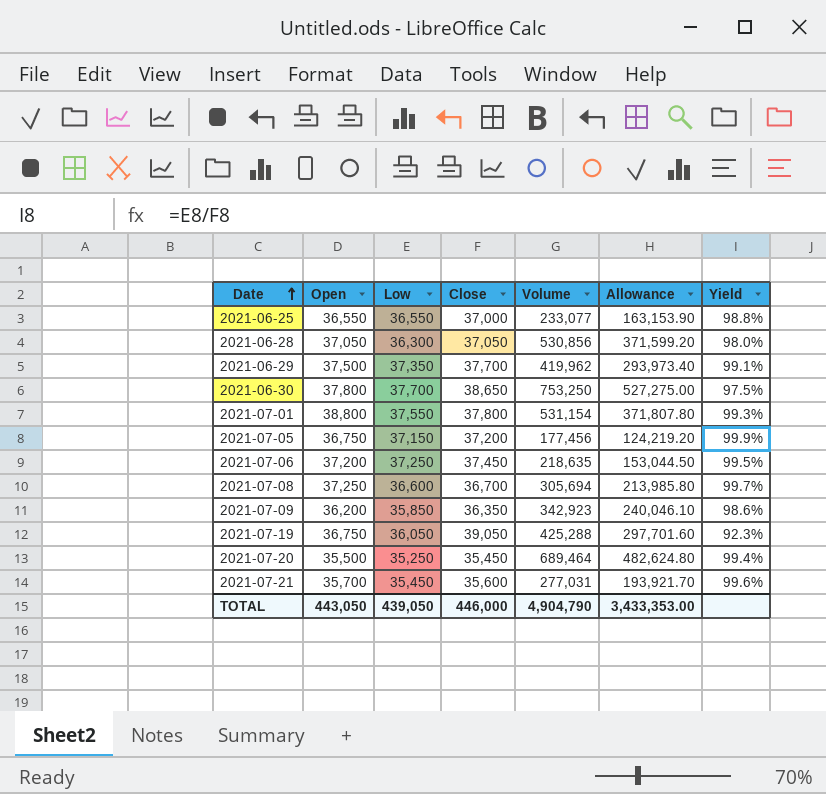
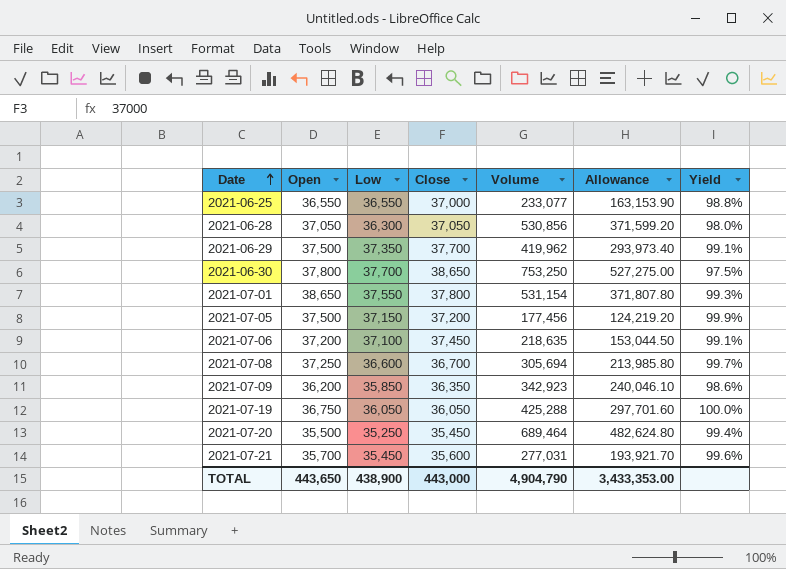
2021-07-01 | Open: 38,800 -> 38,650
2021-07-05 | Open: 36,750 -> 37,500
2021-07-06 | Low: 37,250 -> 37,100
2021-07-06 | Yield: 99.5% -> 99.1%
2021-07-19 | Close: 39,050 -> 36,050
2021-07-19 | Yield: 92.3% -> 100.0%
TOTAL | Open: 443,050 -> 443,650
TOTAL | Low: 439,050 -> 438,900
TOTAL | Close: 446,000 -> 443,000

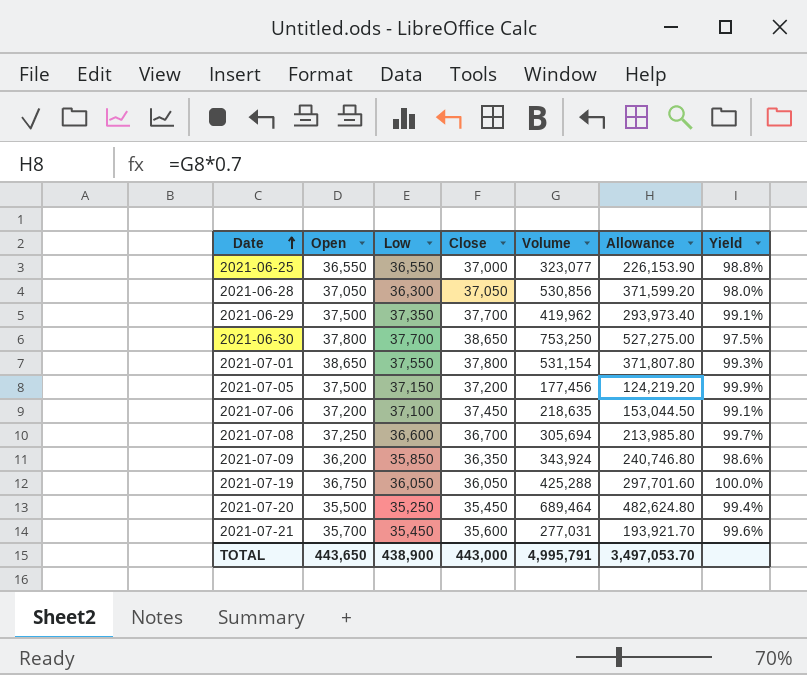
2021-06-25 | Volume: 233,077 -> 323,077
2021-06-25 | Allowance: 163,153.90 -> 226,153.90
2021-07-09 | Volume: 342,923 -> 343,924
2021-07-09 | Allowance: 240,046.10 -> 240,746.80
TOTAL | Volume: 4,904,790 -> 4,995,791
TOTAL | Allowance: 3,433,353.00 -> 3,497,053.70

